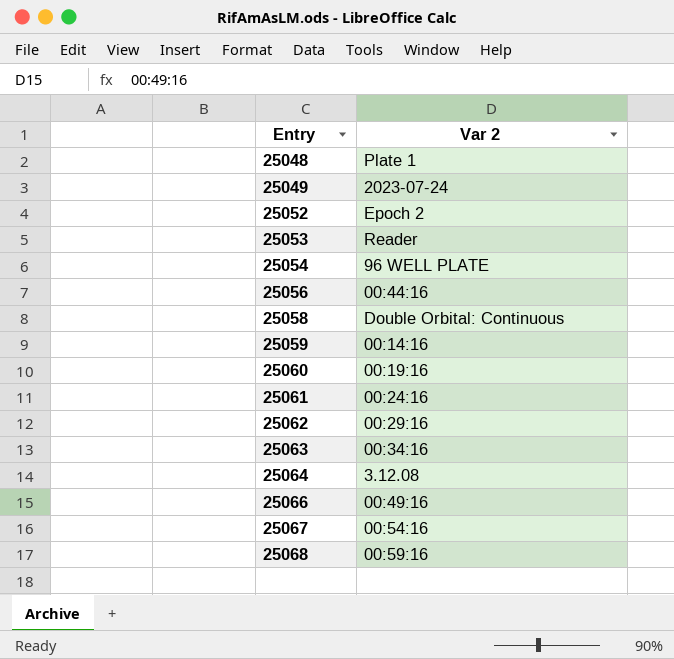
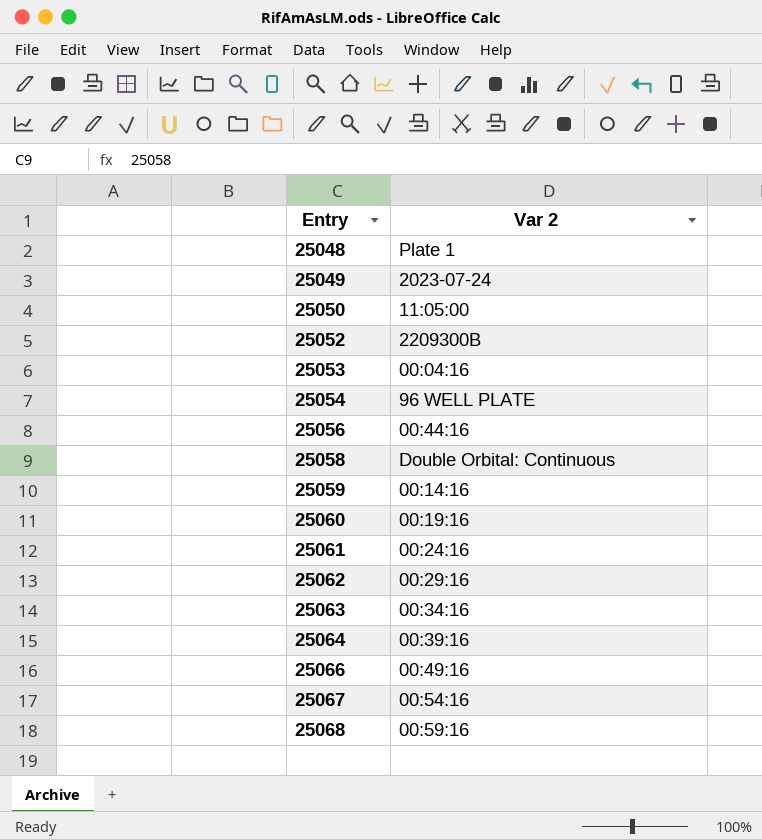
row 25050: none -> 11:05:00
25052 | Var 2: Epoch 2 -> 2209300B
25053 | Var 2: Reader -> 00:04:16
25064 | Var 2: 3.12.08 -> 00:39:16

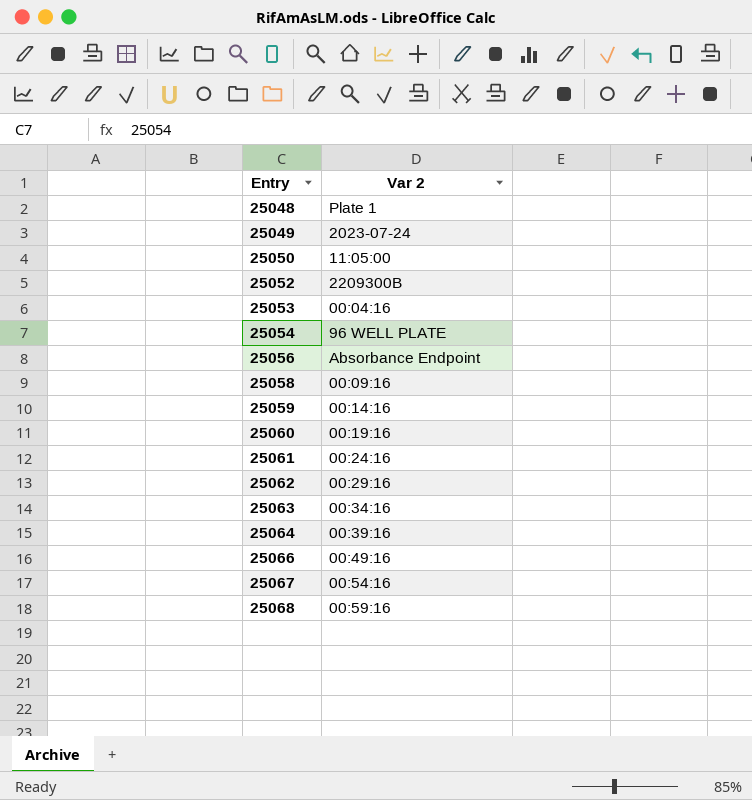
25056 | Var 2: 00:44:16 -> Absorbance Endpoint
25058 | Var 2: Double Orbital: Continuous -> 00:09:16

